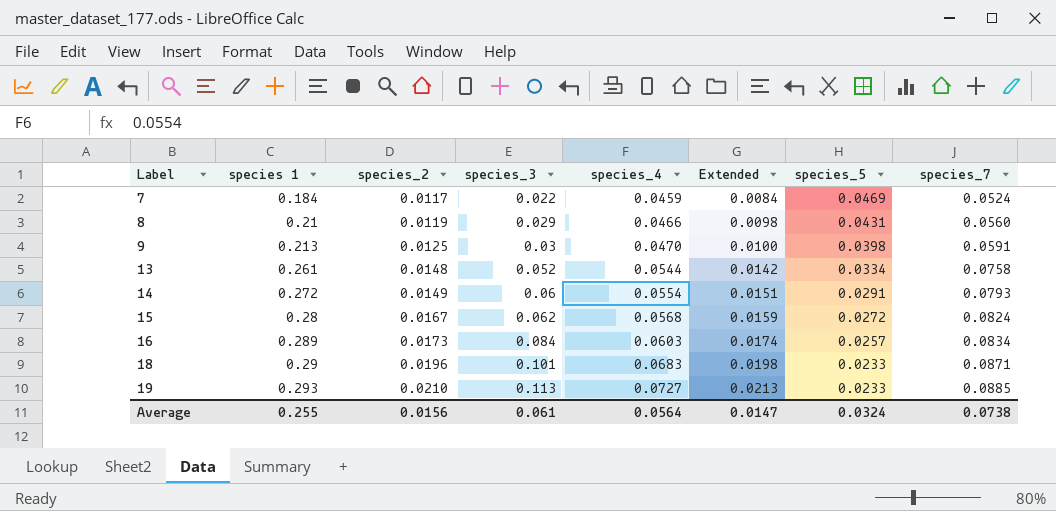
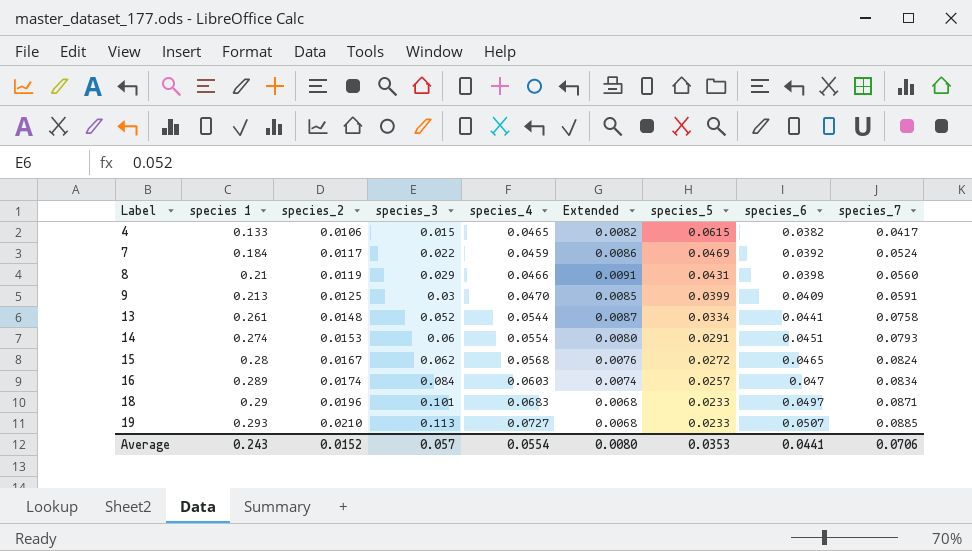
column Extended | formula: [species 1] * [species_4] -> [species 1] * [species_5]
column species_6 | position: none -> 8
row 4: none -> 0.133 | 0.0106 | 0.015 | 0.0465 | 0.0082 | 0.0615 | 0.0382 | 0.0417
9 | species_5: 0.0398 -> 0.0399
14 | species 1: 0.272 -> 0.274
14 | species_2: 0.0149 -> 0.0153
16 | species_2: 0.0173 -> 0.0174
Average | species 1: 0.255 -> 0.243
Average | species_2: 0.0156 -> 0.0152
Average | species_3: 0.061 -> 0.057
Average | species_4: 0.0564 -> 0.0554
Average | Extended: 0.0147 -> 0.0080
Average | species_5: 0.0324 -> 0.0353
Average | species_7: 0.0738 -> 0.0706

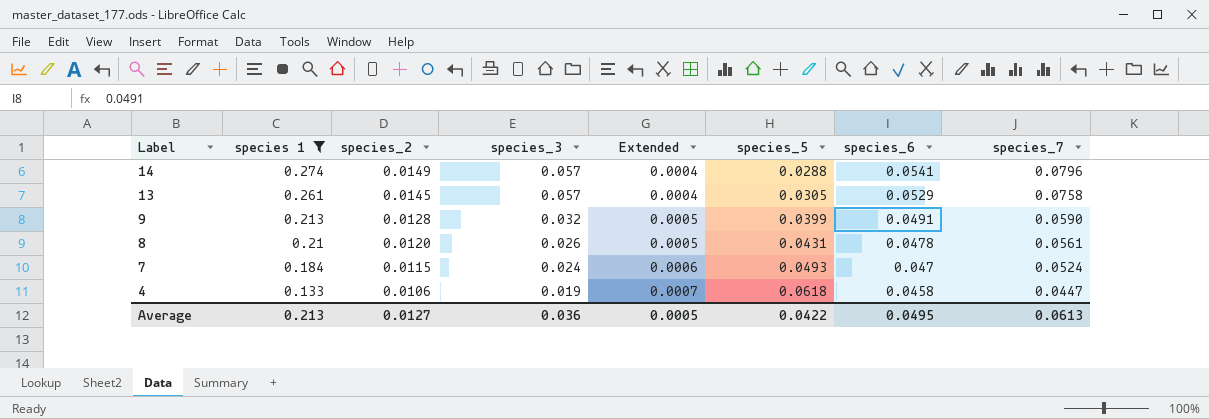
filter: none -> species 1 <= 0.274
row order: Label ascending -> Label descending
column species_4 | position: 5 -> none
column Extended | formula: [species 1] * [species_5] -> [species_2] * [species_5]
14 | species_2: 0.0153 -> 0.0149
14 | species_3: 0.06 -> 0.057
14 | species_5: 0.0291 -> 0.0288
14 | species_6: 0.0451 -> 0.0541
14 | species_7: 0.0793 -> 0.0796
13 | species_2: 0.0148 -> 0.0145
13 | species_3: 0.052 -> 0.057
13 | species_5: 0.0334 -> 0.0305
13 | species_6: 0.0441 -> 0.0529
9 | species_2: 0.0125 -> 0.0128
9 | species_3: 0.03 -> 0.032
9 | species_6: 0.0409 -> 0.0491
9 | species_7: 0.0591 -> 0.0590
8 | species_2: 0.0119 -> 0.0120
8 | species_3: 0.029 -> 0.026
8 | species_6: 0.0398 -> 0.0478
8 | species_7: 0.0560 -> 0.0561
7 | species_2: 0.0117 -> 0.0115
7 | species_3: 0.022 -> 0.024
7 | species_5: 0.0469 -> 0.0493
7 | species_6: 0.0392 -> 0.047
4 | species_3: 0.015 -> 0.019
4 | species_5: 0.0615 -> 0.0618
4 | species_6: 0.0382 -> 0.0458
4 | species_7: 0.0417 -> 0.0447
Average | species 1: 0.243 -> 0.213
Average | species_2: 0.0152 -> 0.0127
Average | species_3: 0.057 -> 0.036
Average | Extended: 0.0080 -> 0.0005
Average | species_5: 0.0353 -> 0.0422
Average | species_6: 0.0441 -> 0.0495
Average | species_7: 0.0706 -> 0.0613

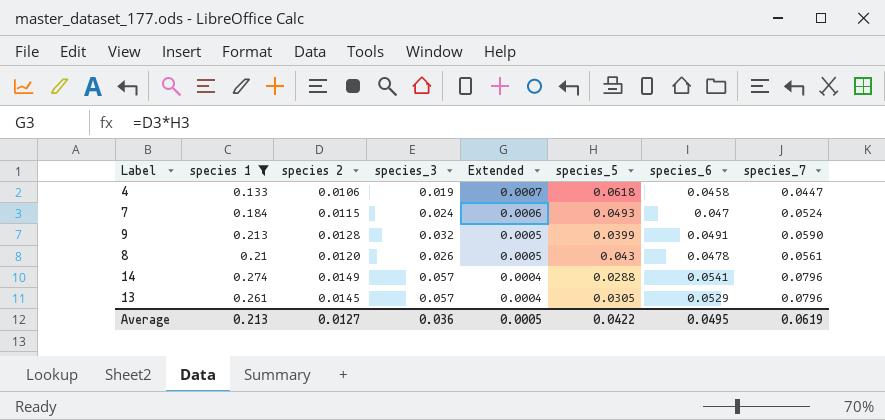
row order: Label descending -> Extended descending
column name: species_2 -> species 2
8 | species_5: 0.0431 -> 0.043
13 | species_7: 0.0758 -> 0.0796
Average | species_7: 0.0613 -> 0.0619

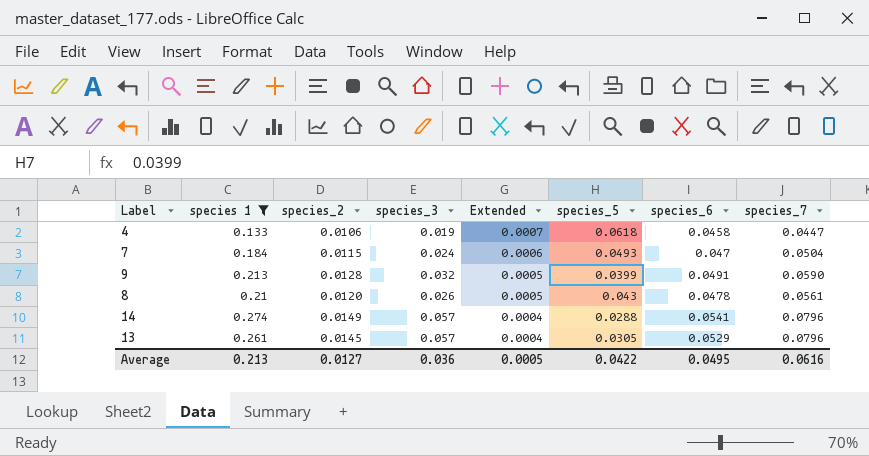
column name: species 2 -> species_2
7 | species_7: 0.0524 -> 0.0504
Average | species_7: 0.0619 -> 0.0616

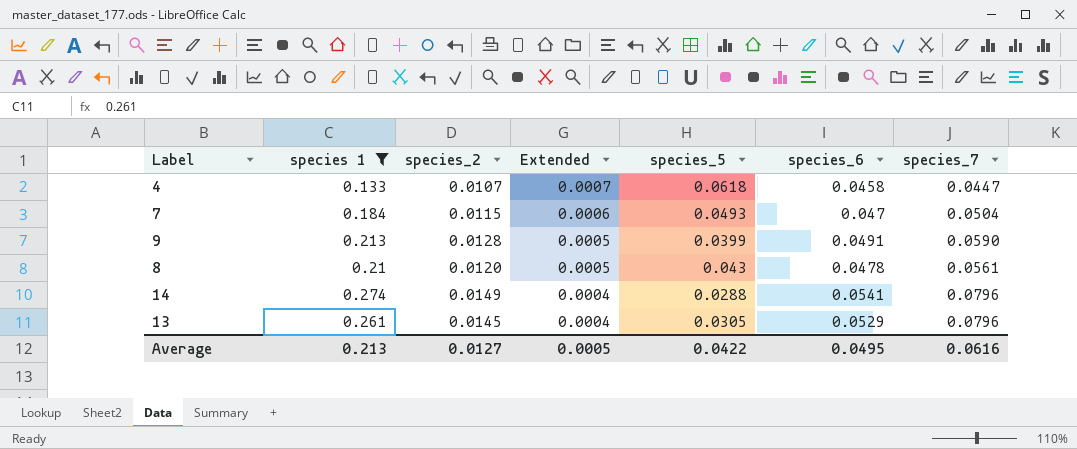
column species_3 | position: 4 -> none
4 | species_2: 0.0106 -> 0.0107

